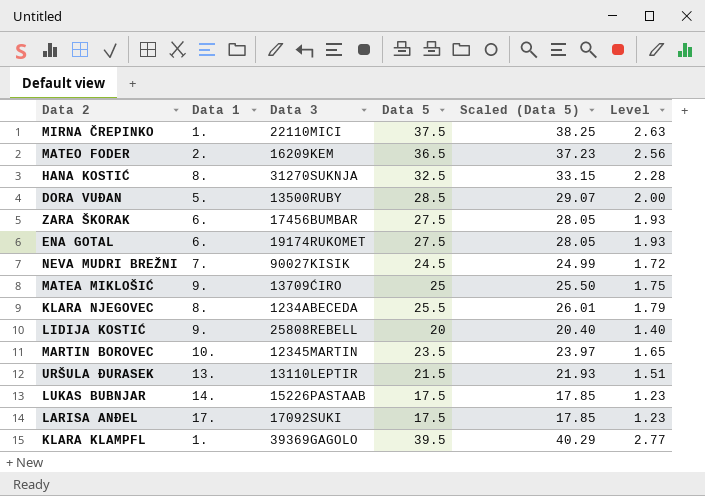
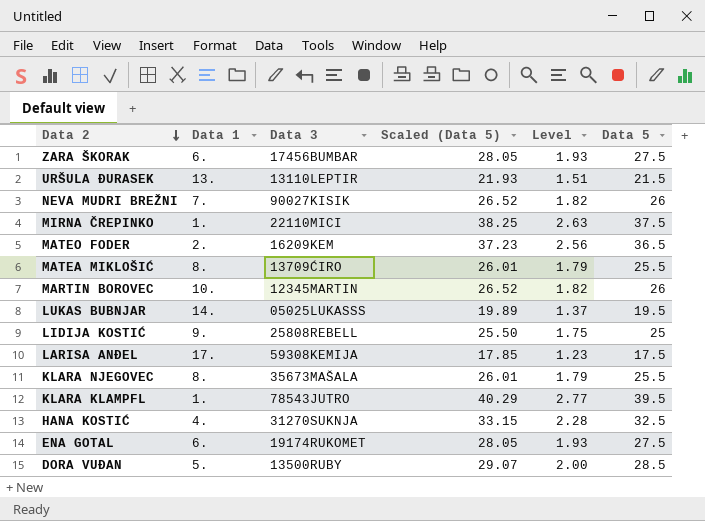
row order: none -> Data 2 descending
column Data 5 | position: 4 -> 6
NEVA MUDRI BREŽNI | Scaled (Data 5): 24.99 -> 26.52
NEVA MUDRI BREŽNI | Level: 1.72 -> 1.82
NEVA MUDRI BREŽNI | Data 5: 24.5 -> 26
MATEA MIKLOŠIĆ | Data 1: 9. -> 8.
MATEA MIKLOŠIĆ | Scaled (Data 5): 25.50 -> 26.01
MATEA MIKLOŠIĆ | Level: 1.75 -> 1.79
MATEA MIKLOŠIĆ | Data 5: 25 -> 25.5
MARTIN BOROVEC | Scaled (Data 5): 23.97 -> 26.52
MARTIN BOROVEC | Level: 1.65 -> 1.82
MARTIN BOROVEC | Data 5: 23.5 -> 26
LUKAS BUBNJAR | Data 3: 15226PASTAAB -> 05025LUKASSS
LUKAS BUBNJAR | Scaled (Data 5): 17.85 -> 19.89
LUKAS BUBNJAR | Level: 1.23 -> 1.37
LUKAS BUBNJAR | Data 5: 17.5 -> 19.5
LIDIJA KOSTIĆ | Scaled (Data 5): 20.40 -> 25.50
LIDIJA KOSTIĆ | Level: 1.40 -> 1.75
LIDIJA KOSTIĆ | Data 5: 20 -> 25
LARISA ANĐEL | Data 3: 17092SUKI -> 59308KEMIJA
KLARA NJEGOVEC | Data 3: 1234ABECEDA -> 35673MAŠALA
KLARA KLAMPFL | Data 3: 39369GAGOLO -> 78543JUTRO
HANA KOSTIĆ | Data 1: 8. -> 4.

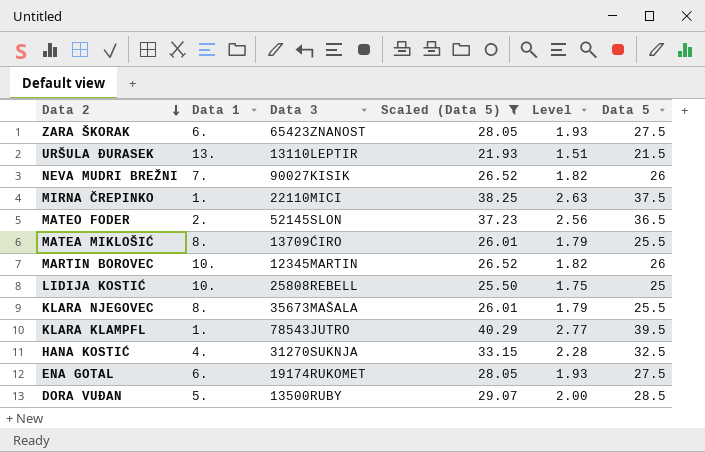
filter: none -> Scaled (Data 5) >= 21.93
ZARA ŠKORAK | Data 3: 17456BUMBAR -> 65423ZNANOST
MATEO FODER | Data 3: 16209KEM -> 52145SLON
LIDIJA KOSTIĆ | Data 1: 9. -> 10.

